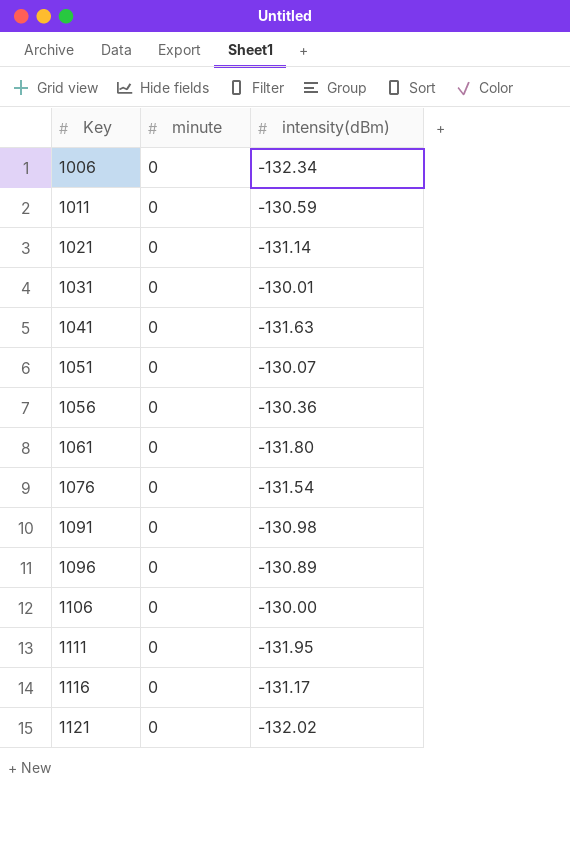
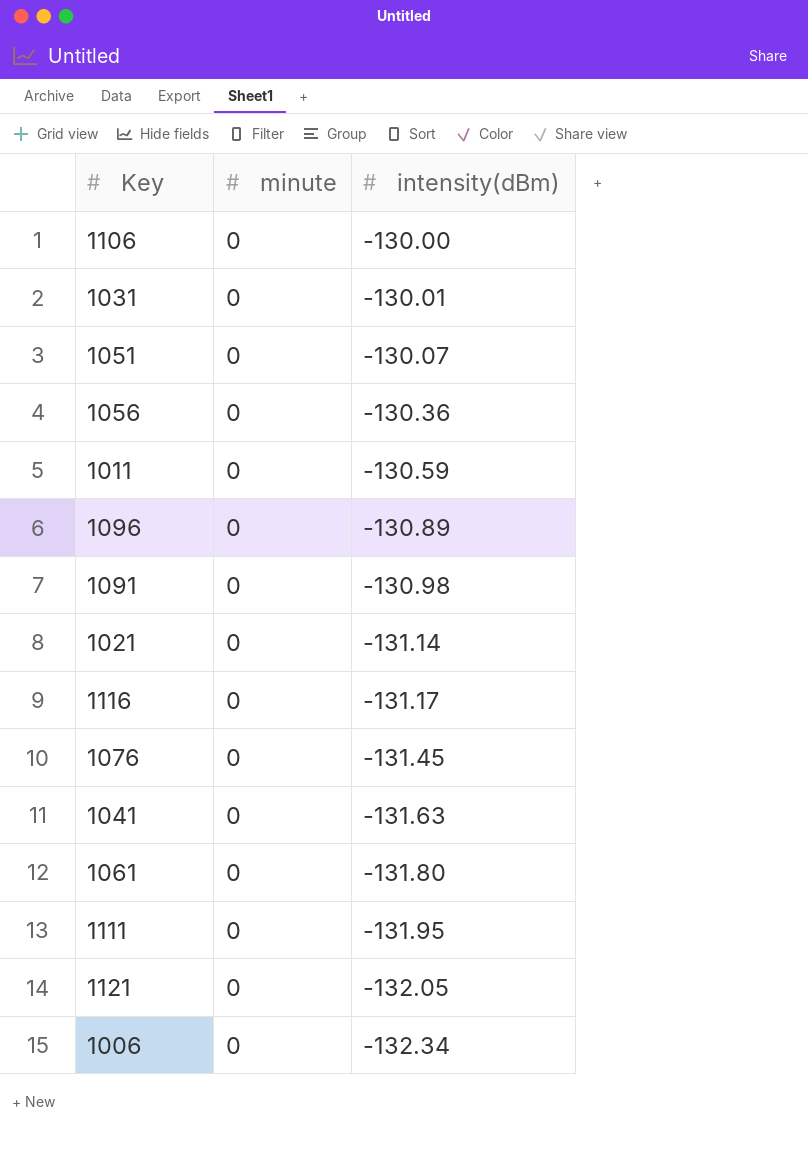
row order: Key ascending -> intensity(dBm) descending
1076 | intensity(dBm): -131.54 -> -131.45
1121 | intensity(dBm): -132.02 -> -132.05

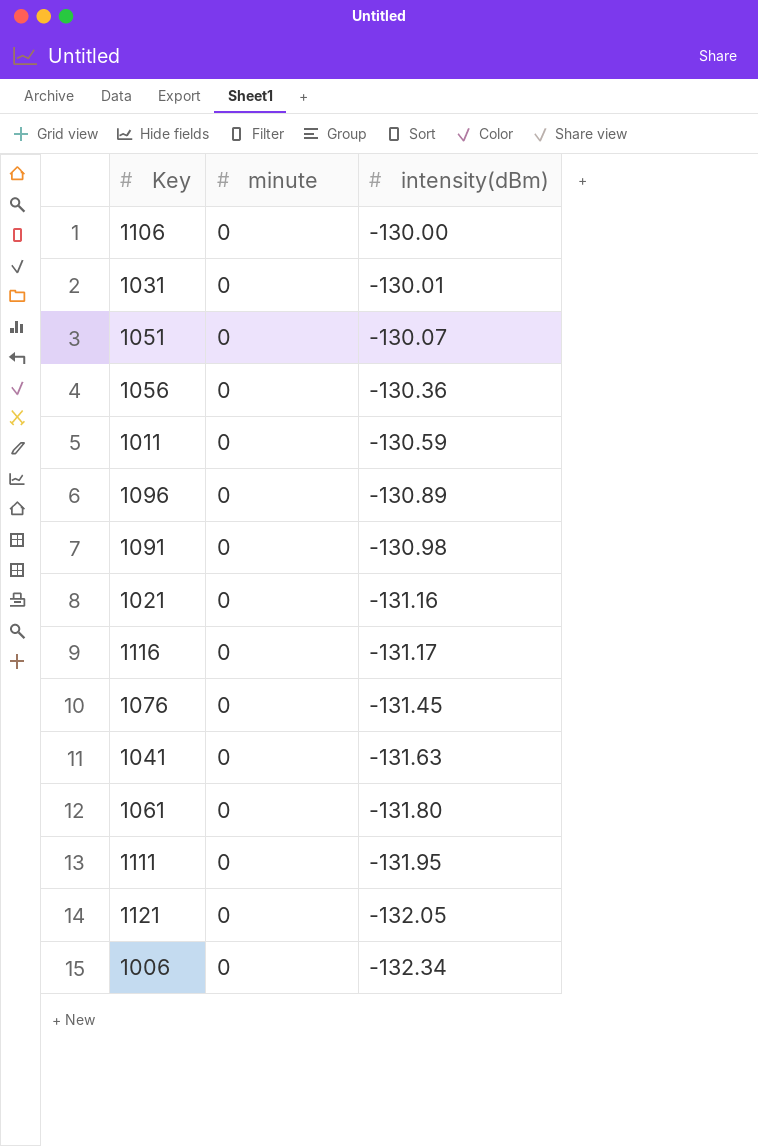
1021 | intensity(dBm): -131.14 -> -131.16

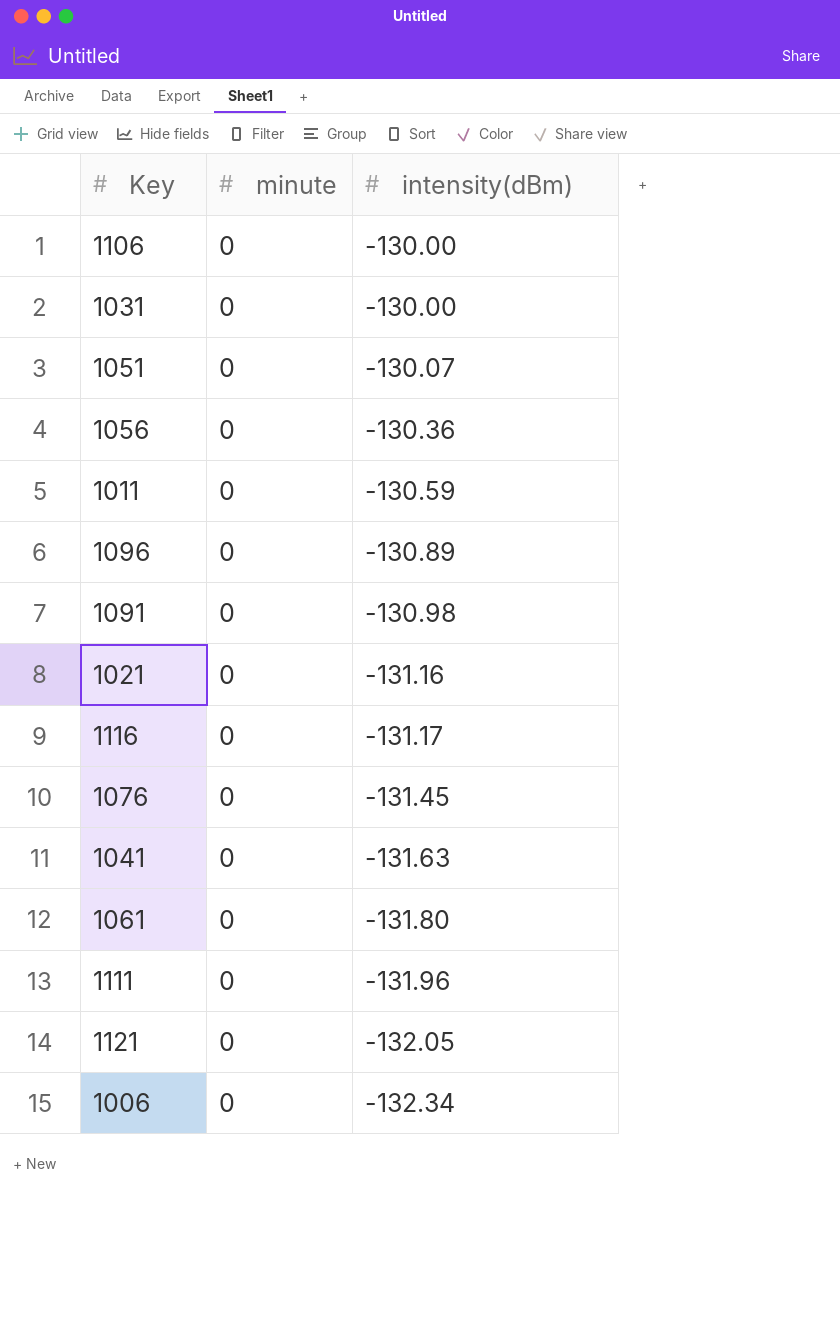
1031 | intensity(dBm): -130.01 -> -130.00
1111 | intensity(dBm): -131.95 -> -131.96

